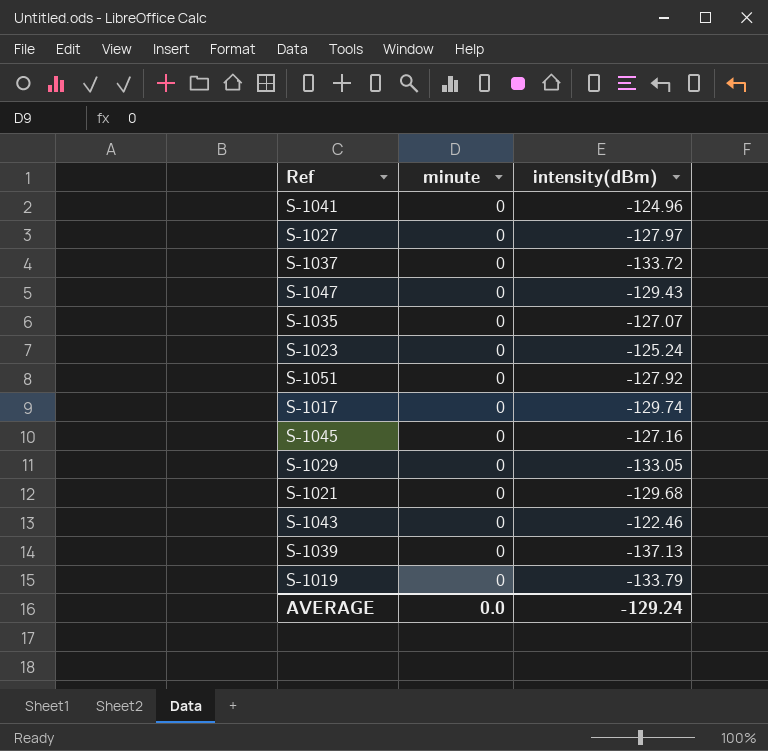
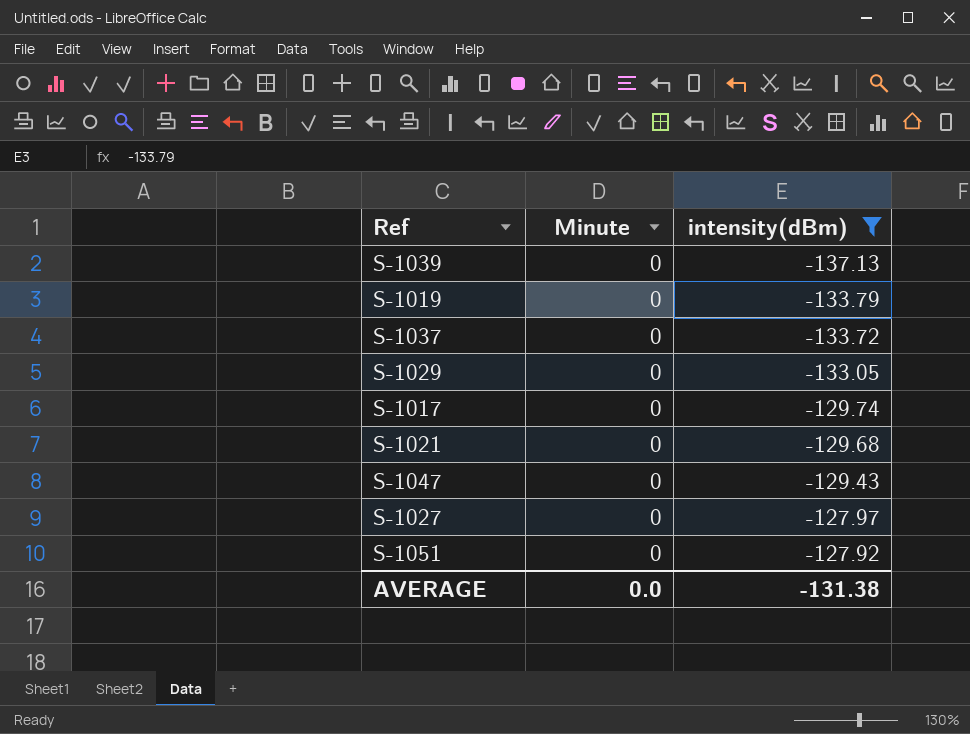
filter: none -> intensity(dBm) <= -127.92
row order: none -> intensity(dBm) ascending
column name: minute -> Minute
AVERAGE | intensity(dBm): -129.24 -> -131.38

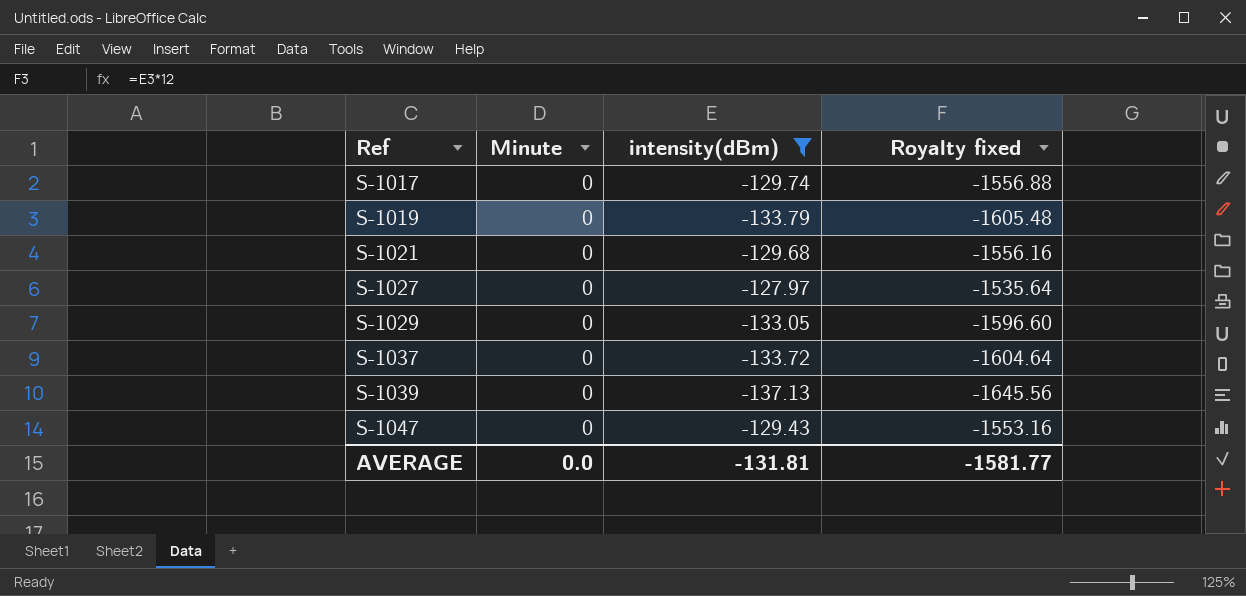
row order: intensity(dBm) ascending -> Ref ascending
column Royalty fixed | formula: none -> [intensity(dBm)] * 12
row S-1051: 0 | -127.92 -> none
AVERAGE | intensity(dBm): -131.38 -> -131.81

